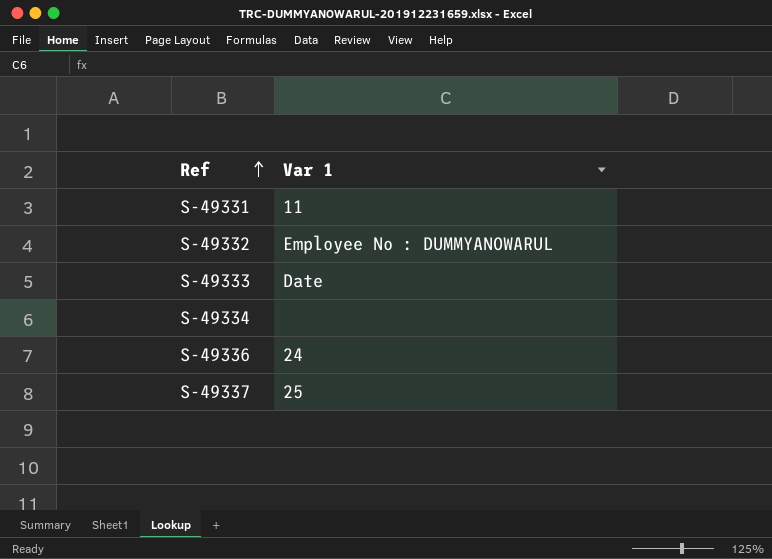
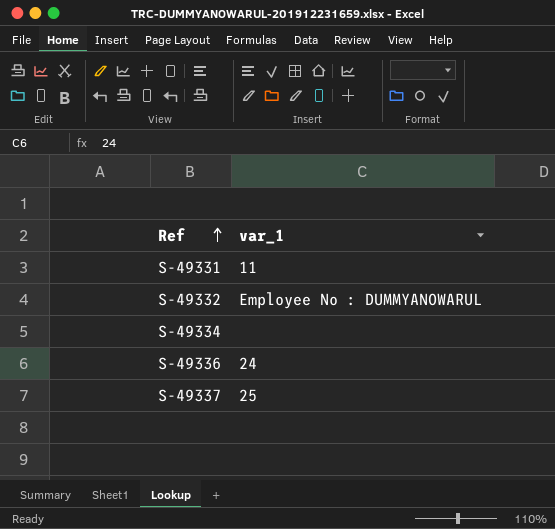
column name: Var 1 -> var_1
row S-49333: Date -> none

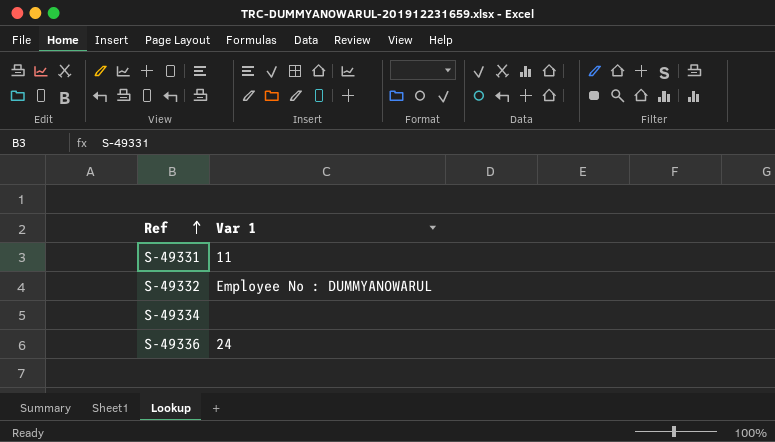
column name: var_1 -> Var 1
row S-49337: 25 -> none

